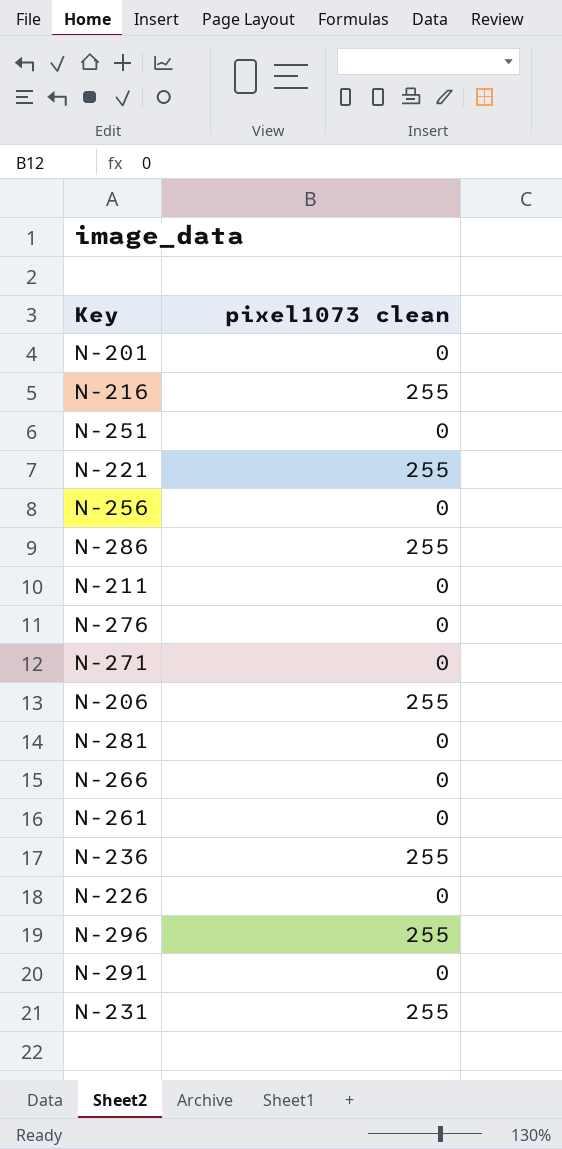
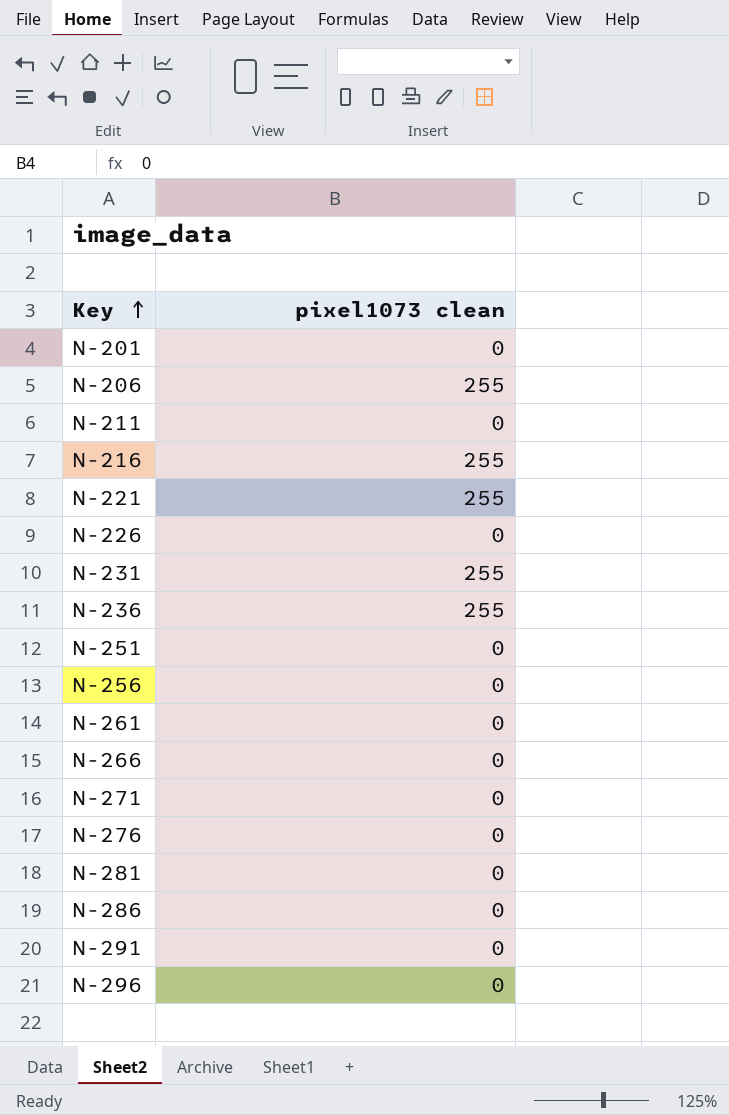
row order: none -> Key ascending
N-286 | pixel1073 clean: 255 -> 0
N-296 | pixel1073 clean: 255 -> 0

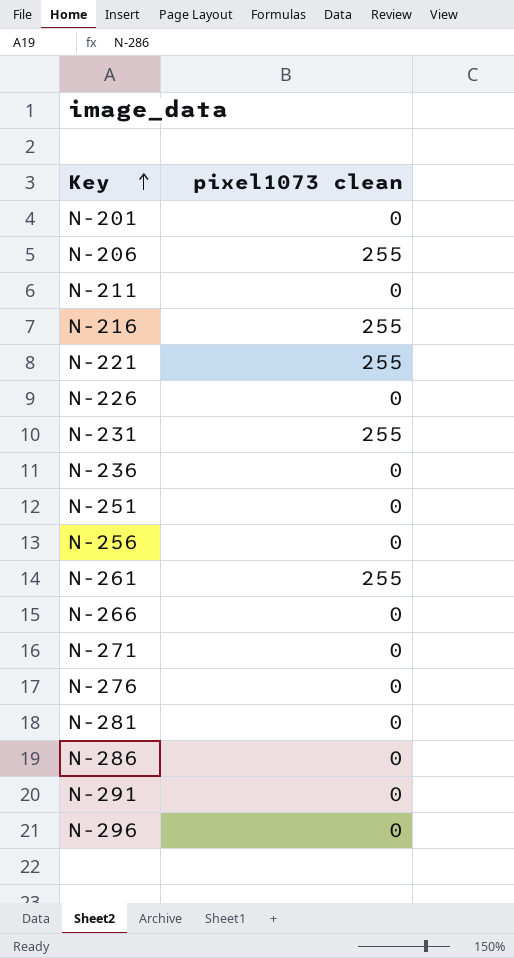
N-236 | pixel1073 clean: 255 -> 0
N-261 | pixel1073 clean: 0 -> 255

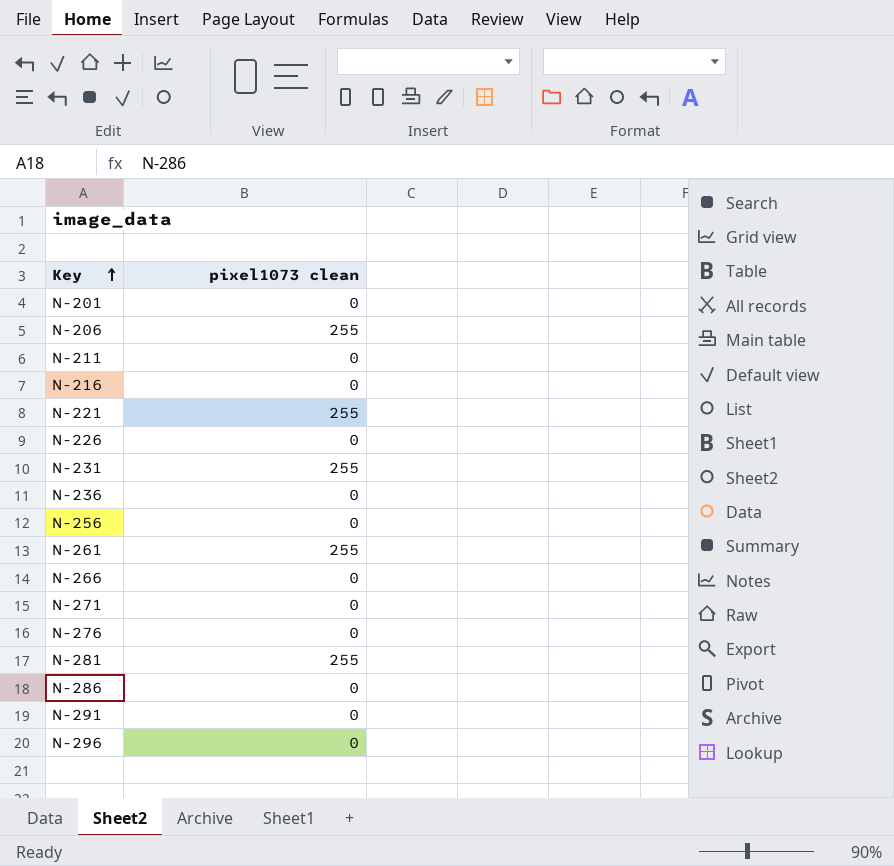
row N-251: 0 -> none
N-216 | pixel1073 clean: 255 -> 0
N-281 | pixel1073 clean: 0 -> 255

